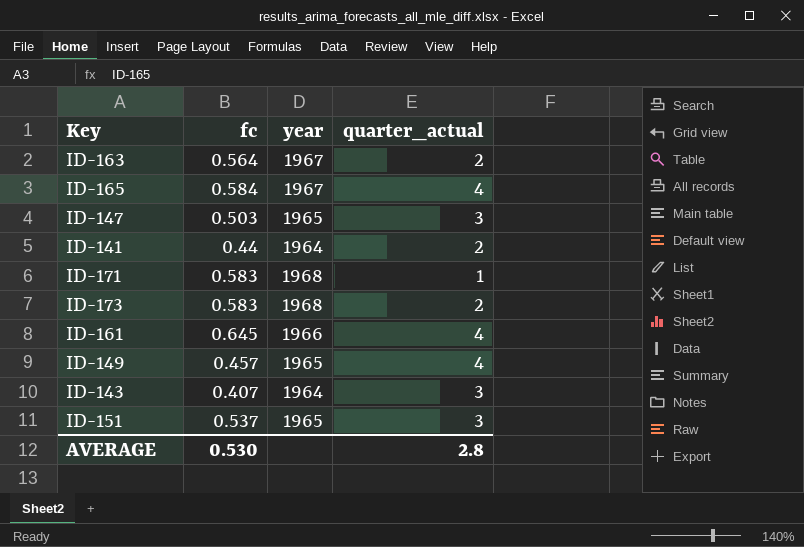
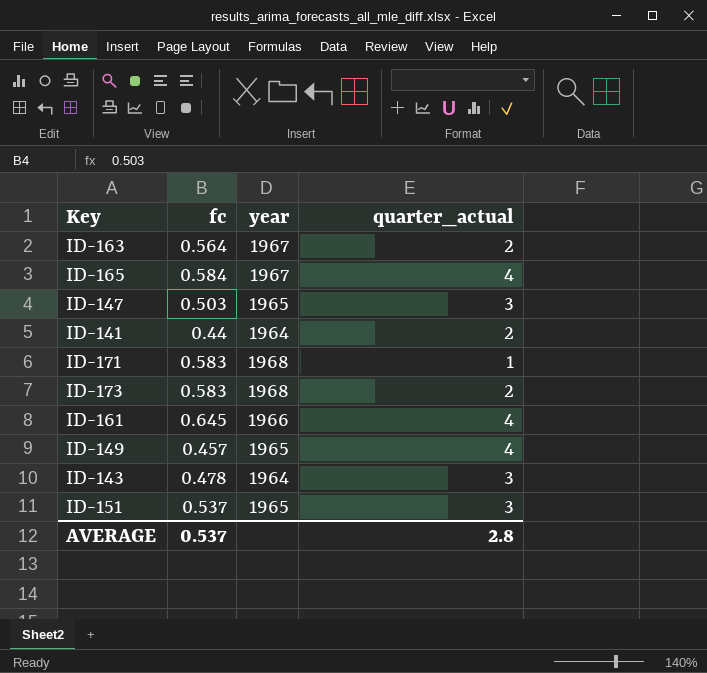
ID-143 | fc: 0.407 -> 0.478
AVERAGE | fc: 0.530 -> 0.537

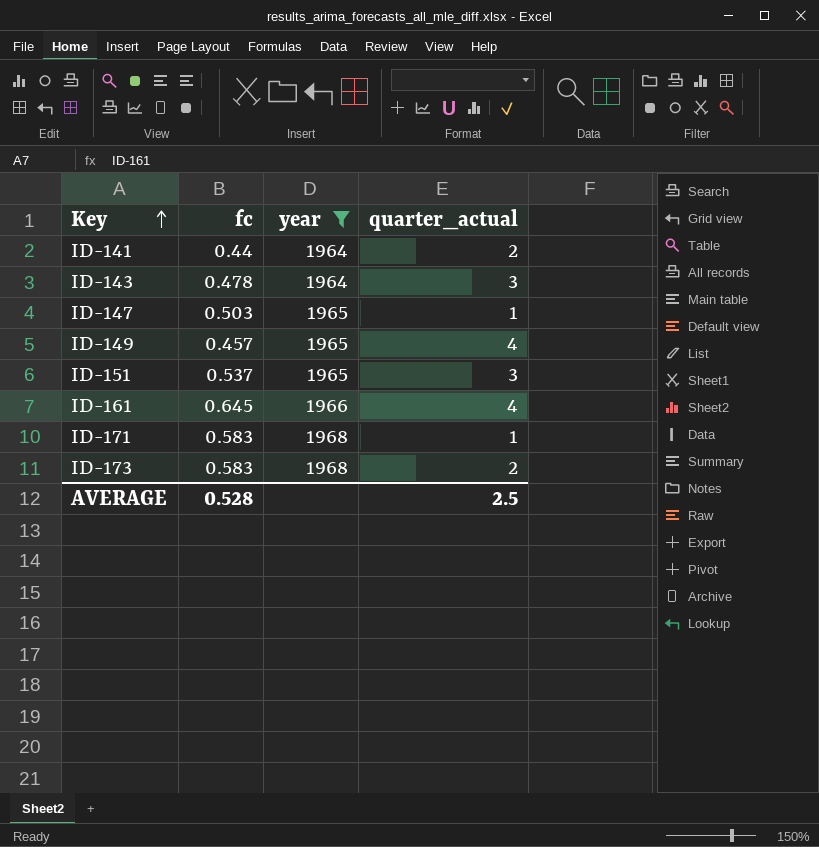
filter: none -> year != 1967
row order: none -> Key ascending
ID-147 | quarter_actual: 3 -> 1
AVERAGE | fc: 0.537 -> 0.528
AVERAGE | quarter_actual: 2.8 -> 2.5

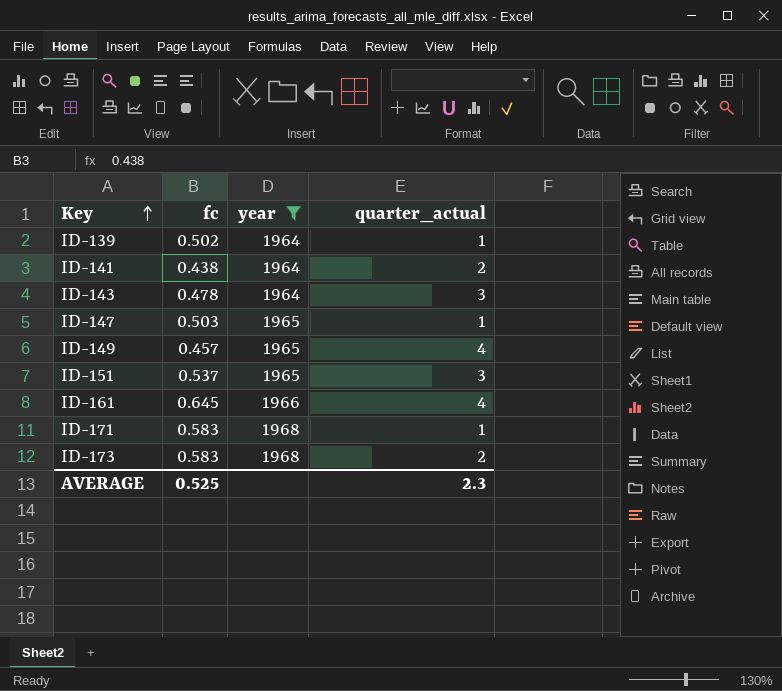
row ID-139: none -> 0.502 | 1964 | 1
ID-141 | fc: 0.44 -> 0.438
AVERAGE | fc: 0.528 -> 0.525
AVERAGE | quarter_actual: 2.5 -> 2.3

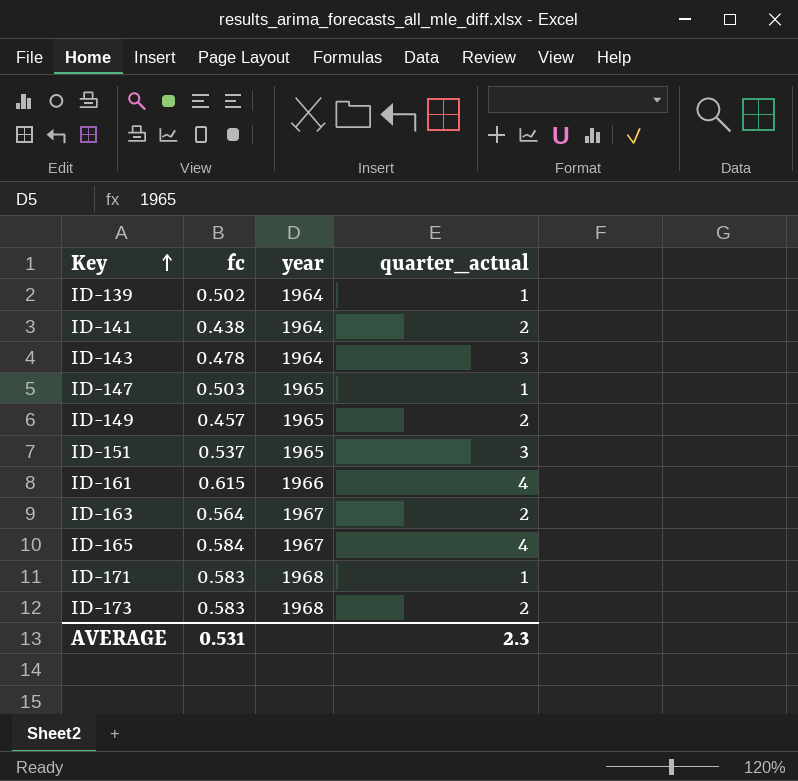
filter: year != 1967 -> none
ID-149 | quarter_actual: 4 -> 2
ID-161 | fc: 0.645 -> 0.615
AVERAGE | fc: 0.525 -> 0.531

